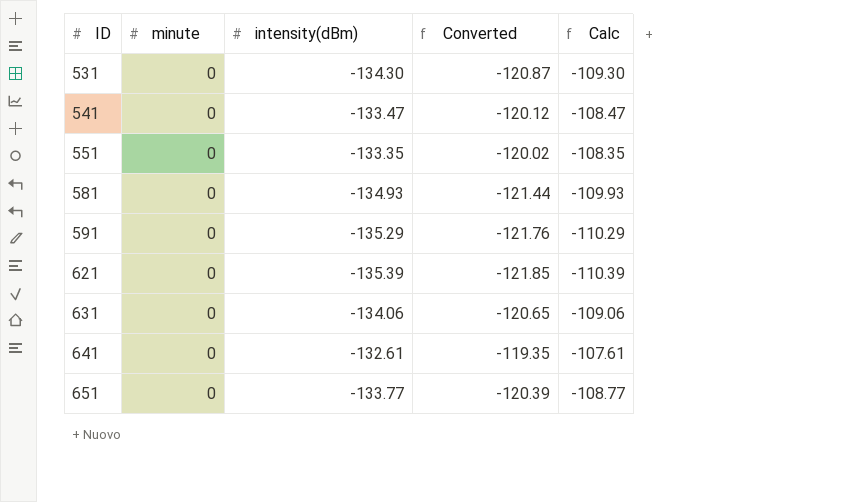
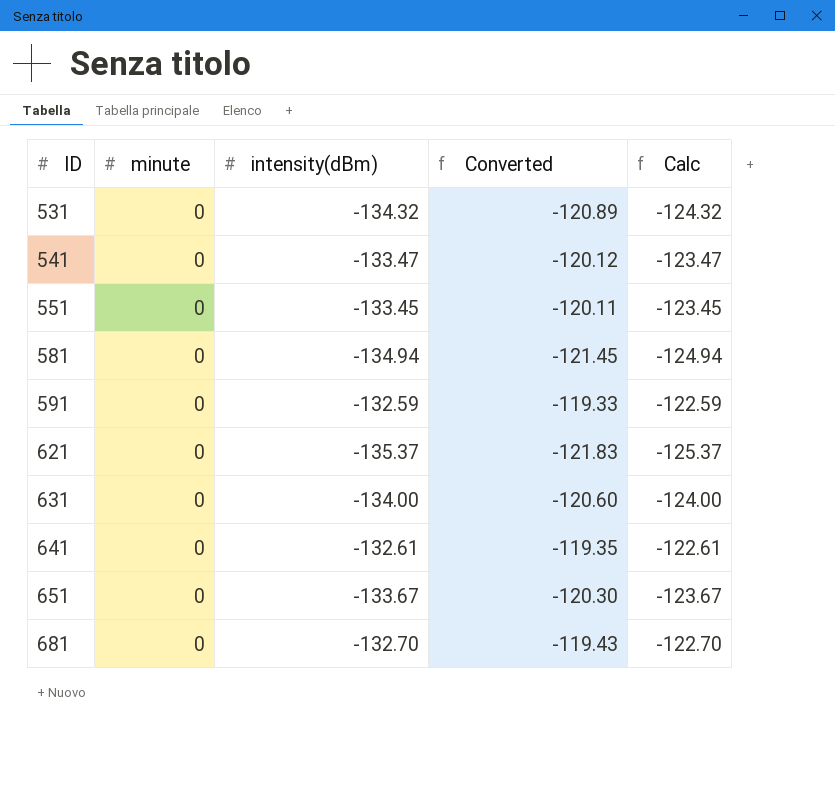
column Calc | formula: [intensity(dBm)] + 25 -> [intensity(dBm)] + 10
531 | intensity(dBm): -134.30 -> -134.32
531 | Converted: -120.87 -> -120.89
551 | intensity(dBm): -133.35 -> -133.45
551 | Converted: -120.02 -> -120.11
581 | intensity(dBm): -134.93 -> -134.94
581 | Converted: -121.44 -> -121.45
591 | intensity(dBm): -135.29 -> -132.59
591 | Converted: -121.76 -> -119.33
621 | intensity(dBm): -135.39 -> -135.37
621 | Converted: -121.85 -> -121.83
631 | intensity(dBm): -134.06 -> -134.00
631 | Converted: -120.65 -> -120.60
651 | intensity(dBm): -133.77 -> -133.67
651 | Converted: -120.39 -> -120.30
row 681: none -> 0 | -132.70 | -119.43 | -122.70

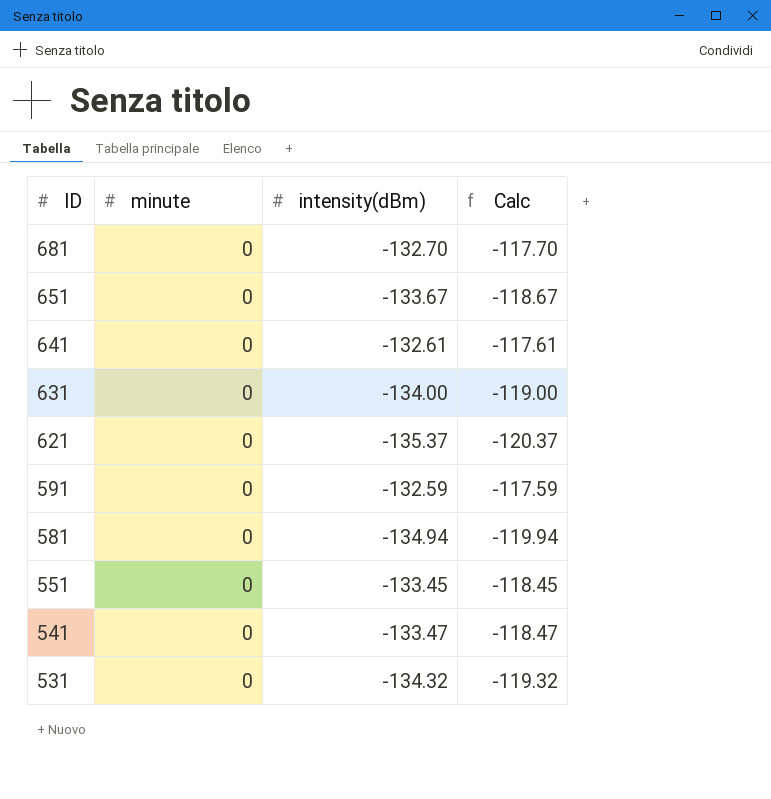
row order: ID ascending -> ID descending
column Converted | formula: [intensity(dBm)] * 0.9 -> none
column Calc | formula: [intensity(dBm)] + 10 -> [intensity(dBm)] + 15

